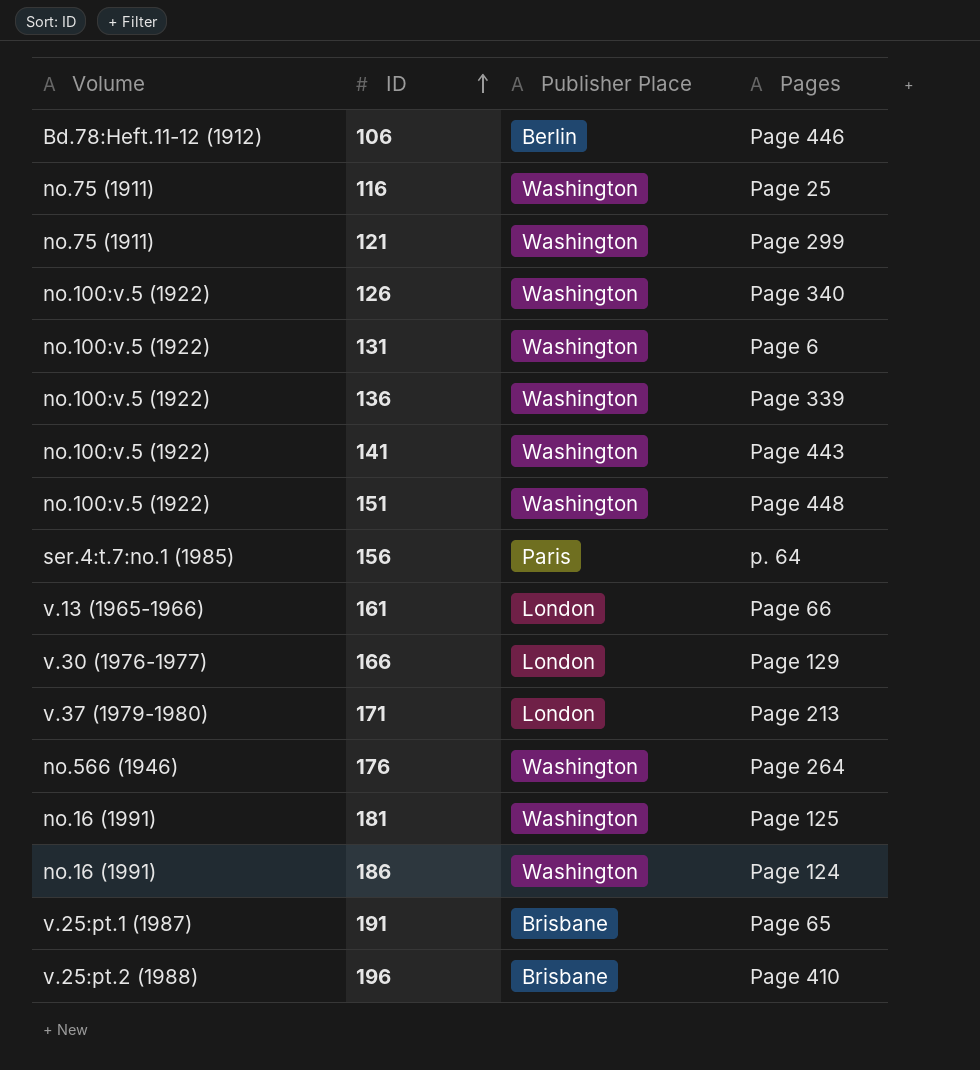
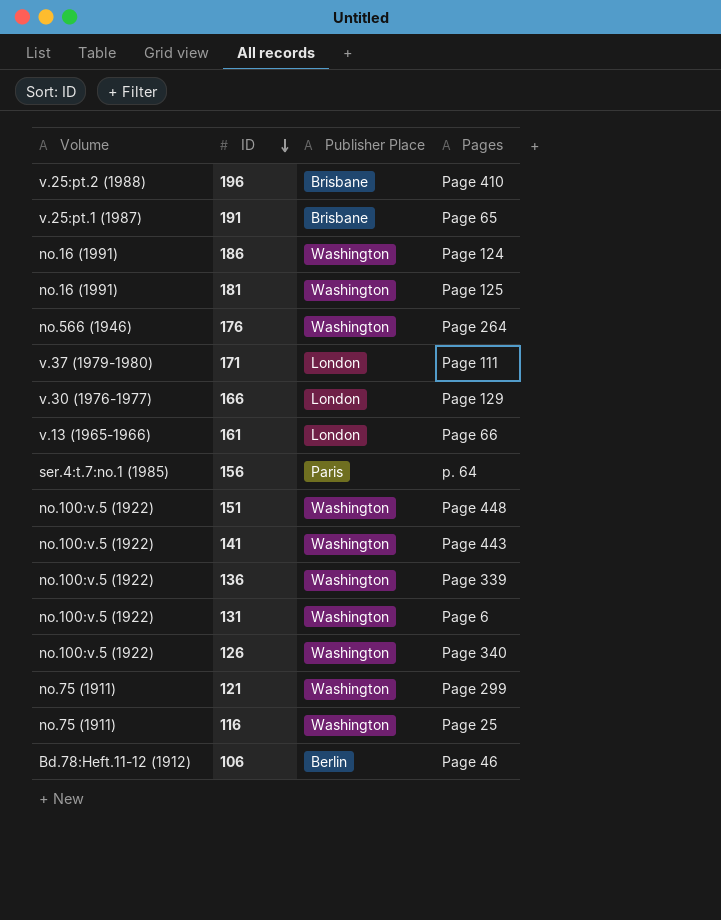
row order: ID ascending -> ID descending
171 | Pages: Page 213 -> Page 111
106 | Pages: Page 446 -> Page 46

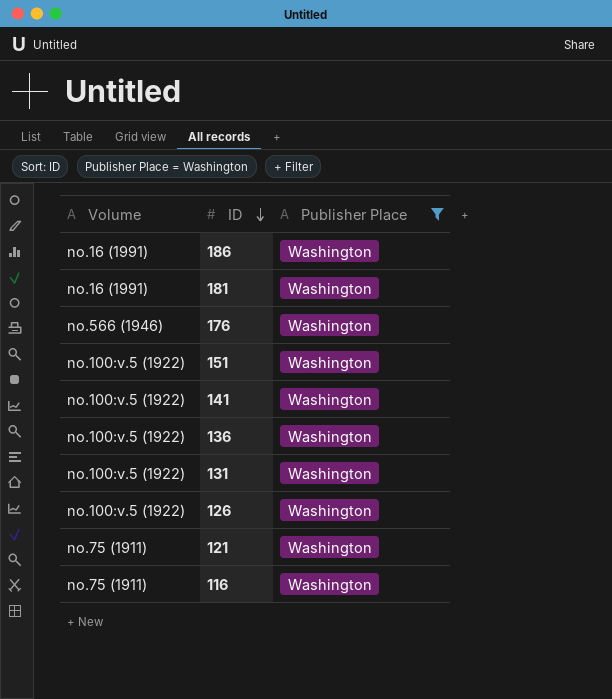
filter: none -> Publisher Place = Washington
column Pages | position: 4 -> none

